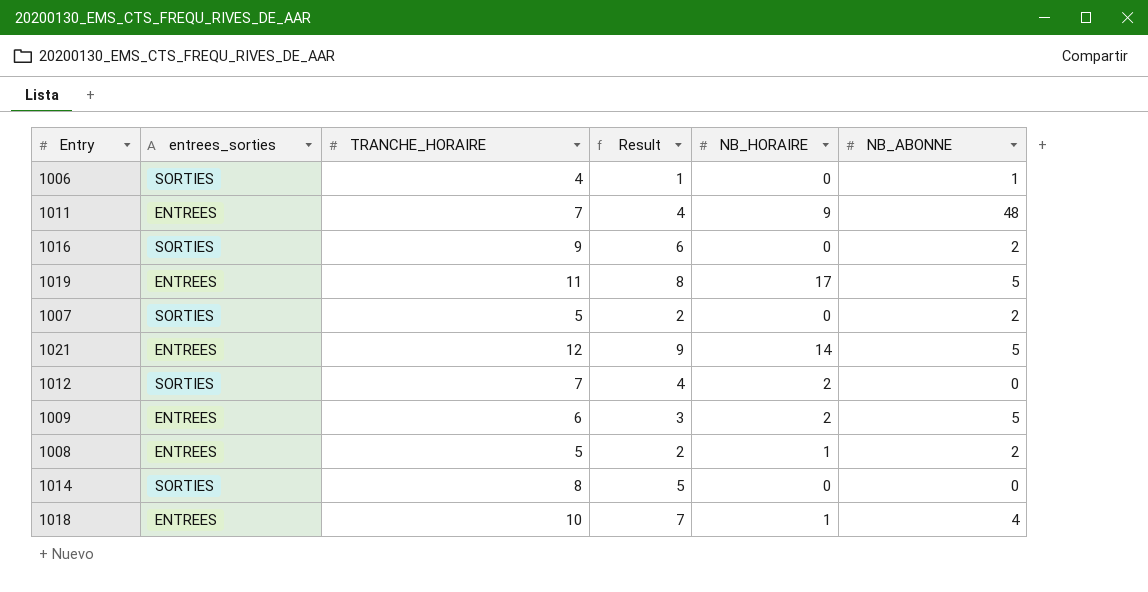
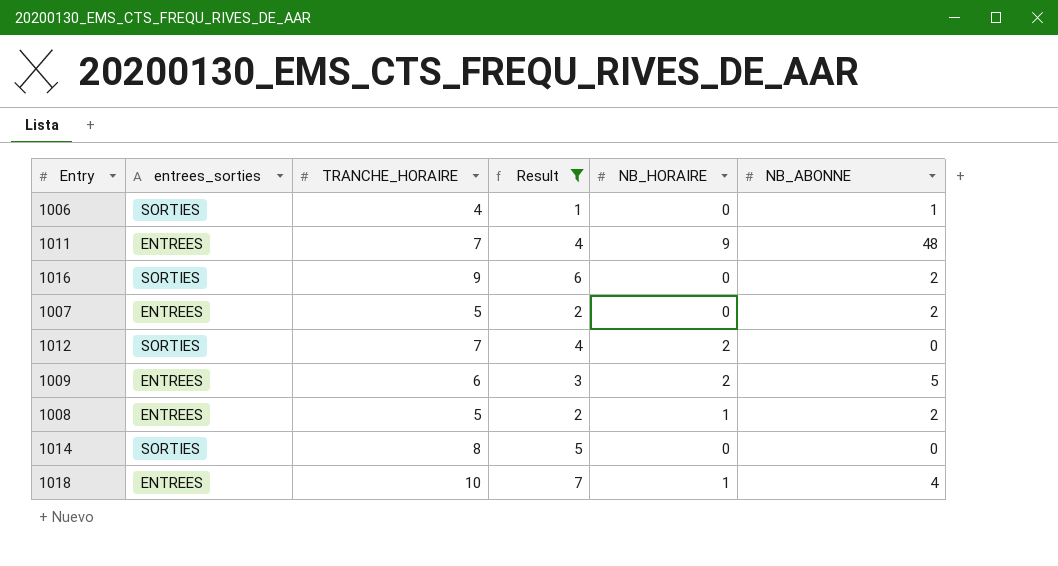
filter: none -> Result <= 7
1007 | entrees_sorties: SORTIES -> ENTREES

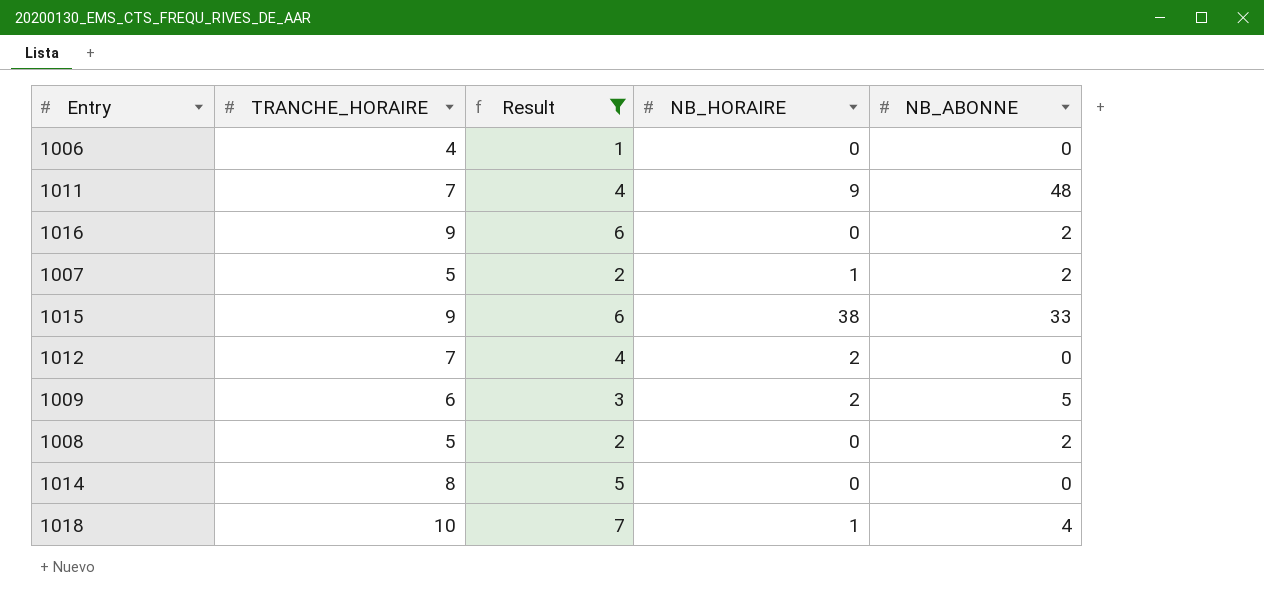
column entrees_sorties | position: 2 -> none
1006 | NB_ABONNE: 1 -> 0
1007 | NB_HORAIRE: 0 -> 1
row 1015: none -> 9 | 6 | 38 | 33
1008 | NB_HORAIRE: 1 -> 0

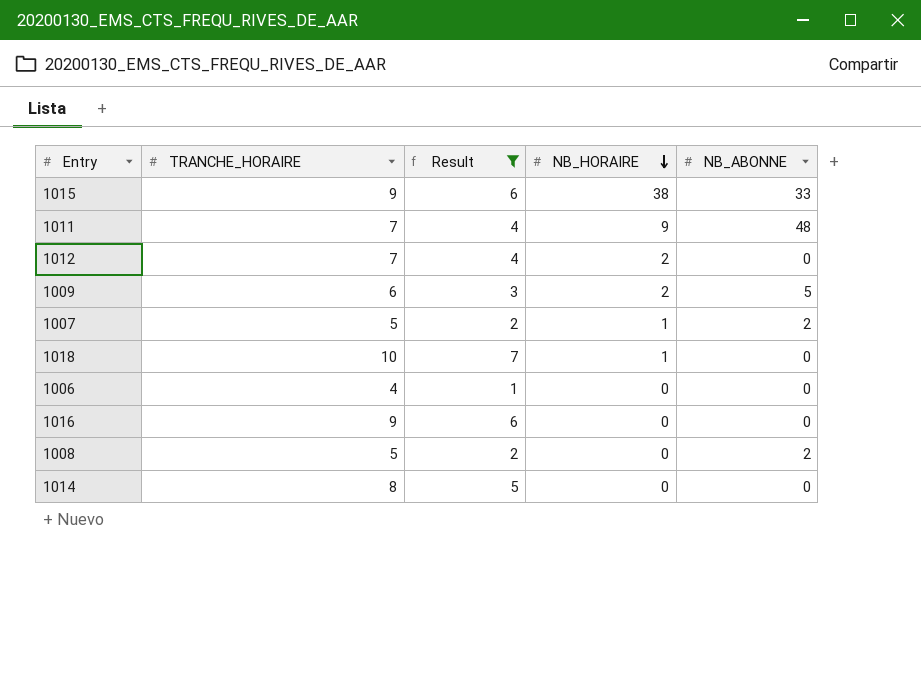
row order: none -> NB_HORAIRE descending
1018 | NB_ABONNE: 4 -> 0
1016 | NB_ABONNE: 2 -> 0

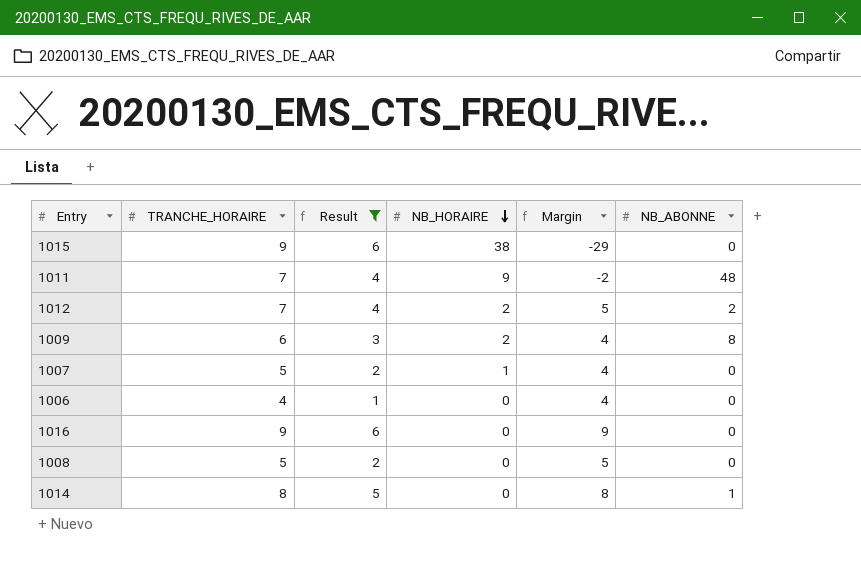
column Margin | formula: none -> [TRANCHE_HORAIRE] - [NB_HORAIRE]
row 1018: 10 | 7 | 1 | 0 -> none
1015 | NB_ABONNE: 33 -> 0
1012 | NB_ABONNE: 0 -> 2
1009 | NB_ABONNE: 5 -> 8
1007 | NB_ABONNE: 2 -> 0
1008 | NB_ABONNE: 2 -> 0
1014 | NB_ABONNE: 0 -> 1

